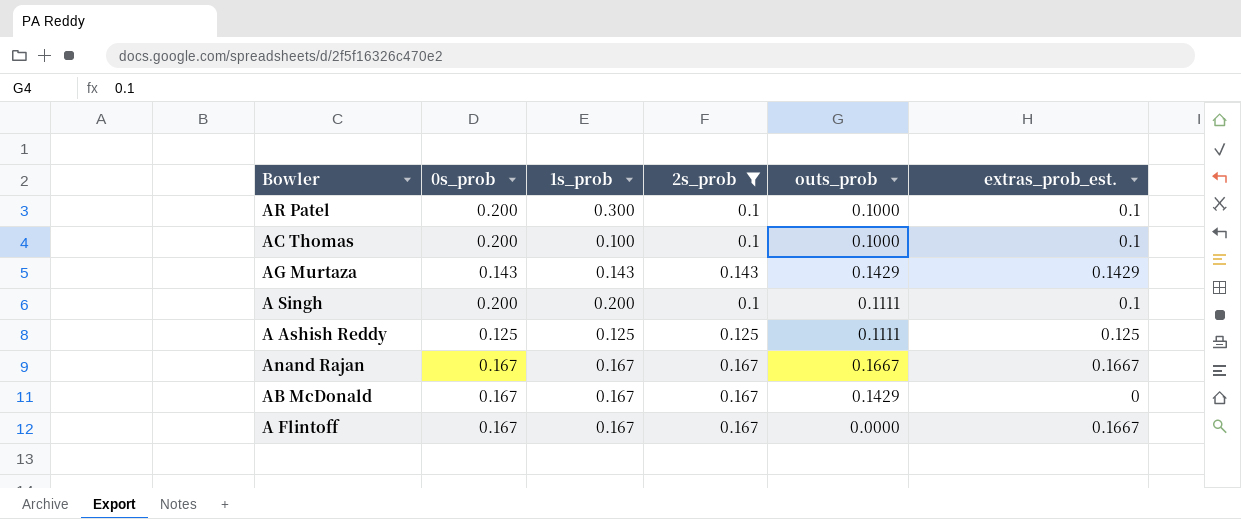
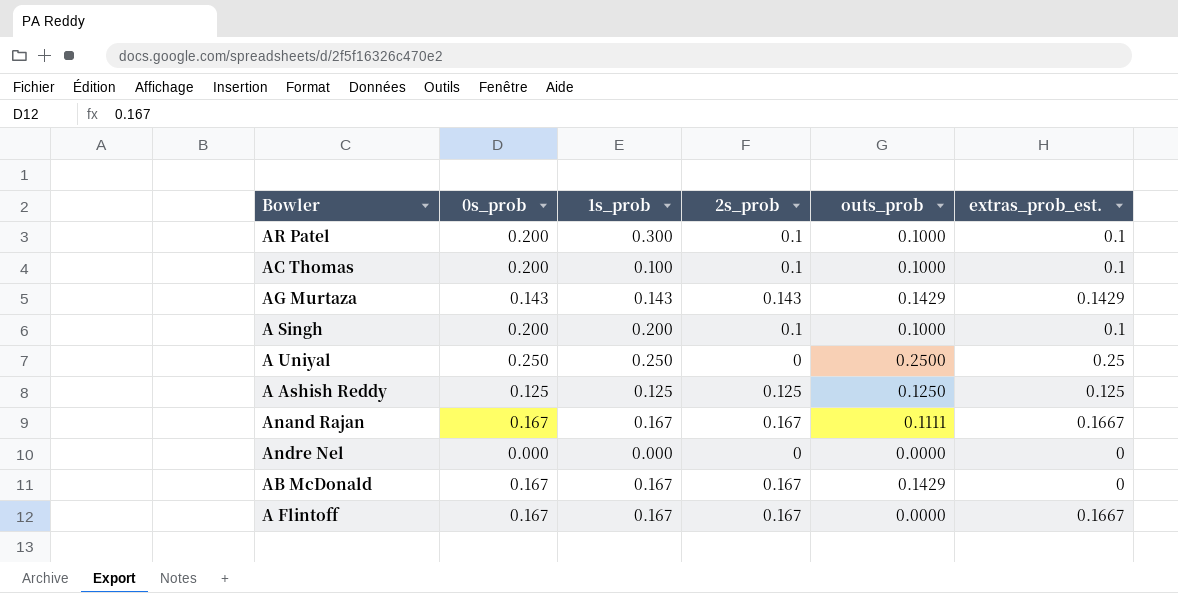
filter: 2s_prob != 0 -> none
A Singh | outs_prob: 0.1111 -> 0.1000
A Ashish Reddy | outs_prob: 0.1111 -> 0.1250
Anand Rajan | outs_prob: 0.1667 -> 0.1111

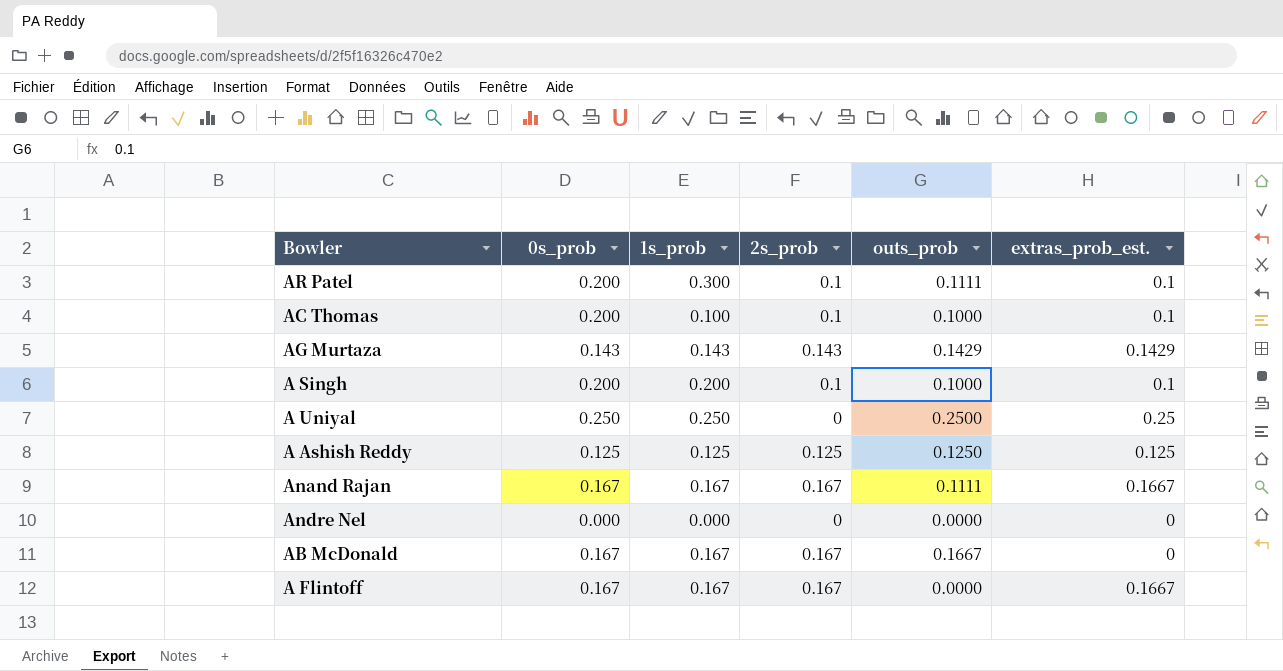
AR Patel | outs_prob: 0.1000 -> 0.1111
AB McDonald | outs_prob: 0.1429 -> 0.1667

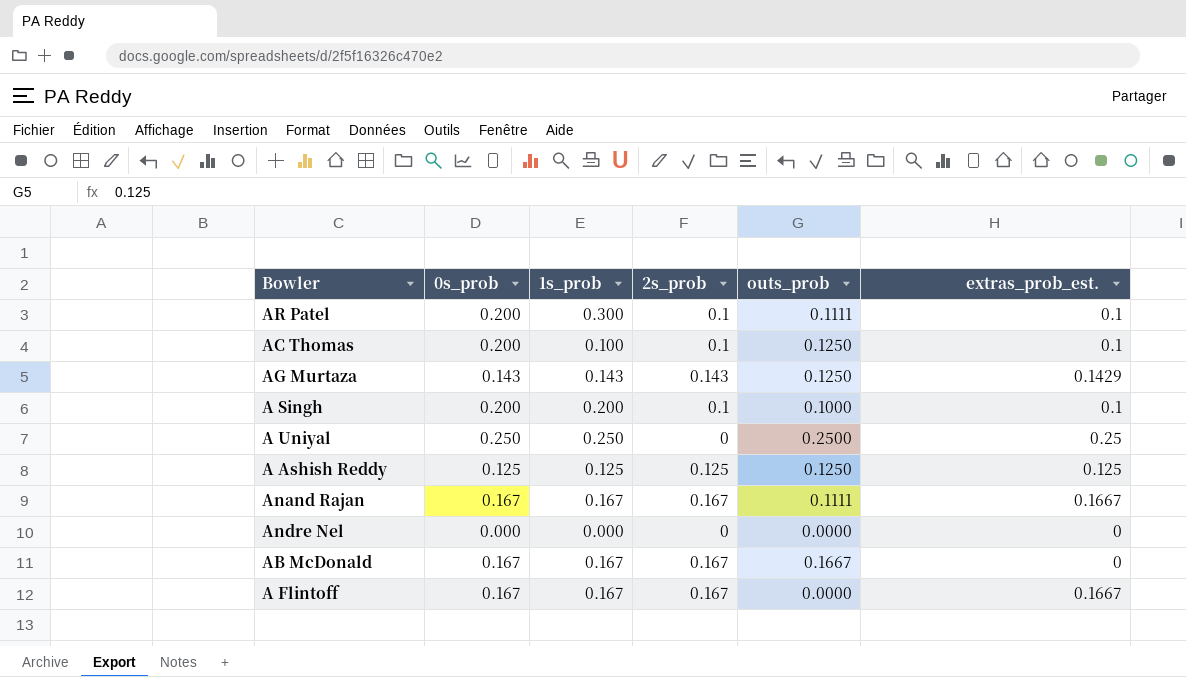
AC Thomas | outs_prob: 0.1000 -> 0.1250
AG Murtaza | outs_prob: 0.1429 -> 0.1250

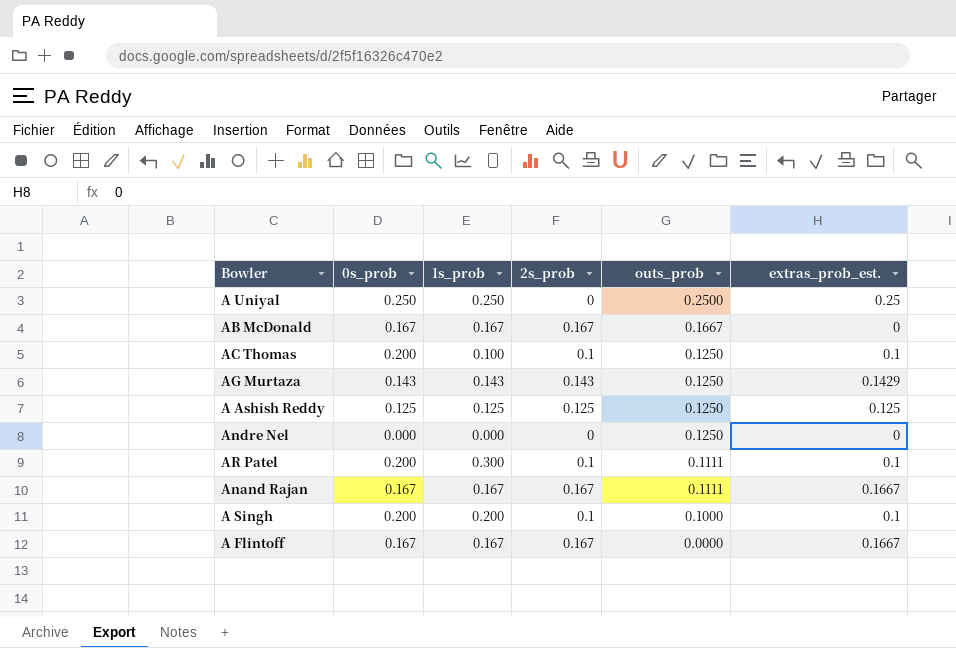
row order: none -> outs_prob descending
Andre Nel | outs_prob: 0.0000 -> 0.1250

